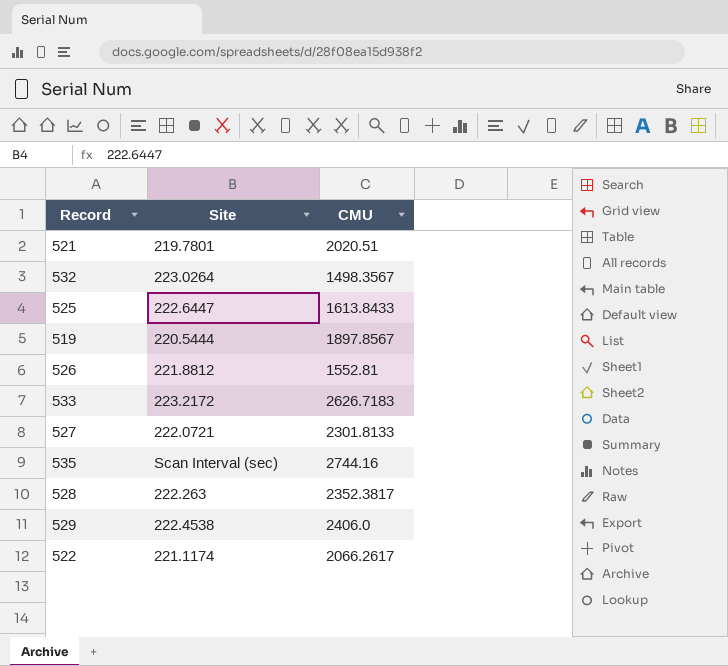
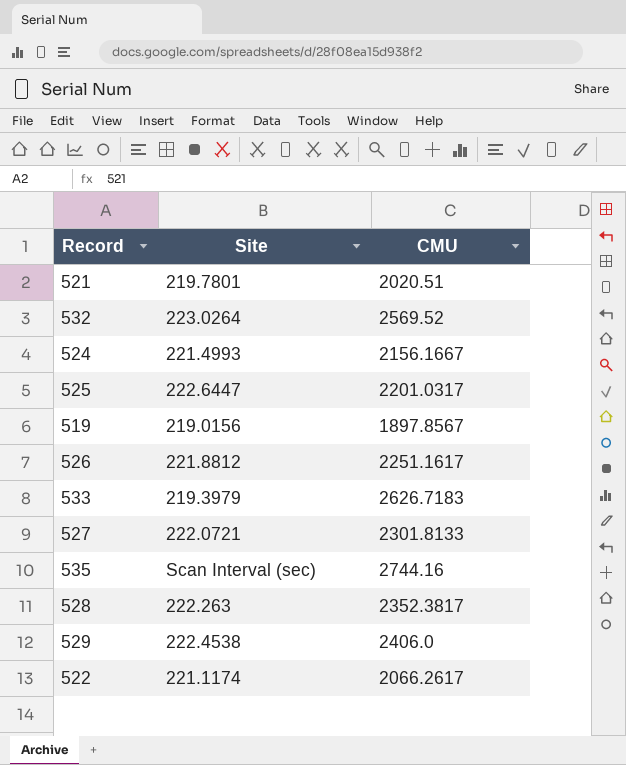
532 | CMU: 1498.3567 -> 2569.52
row 524: none -> 221.4993 | 2156.1667
525 | CMU: 1613.8433 -> 2201.0317
519 | Site: 220.5444 -> 219.0156
526 | CMU: 1552.81 -> 2251.1617
533 | Site: 223.2172 -> 219.3979

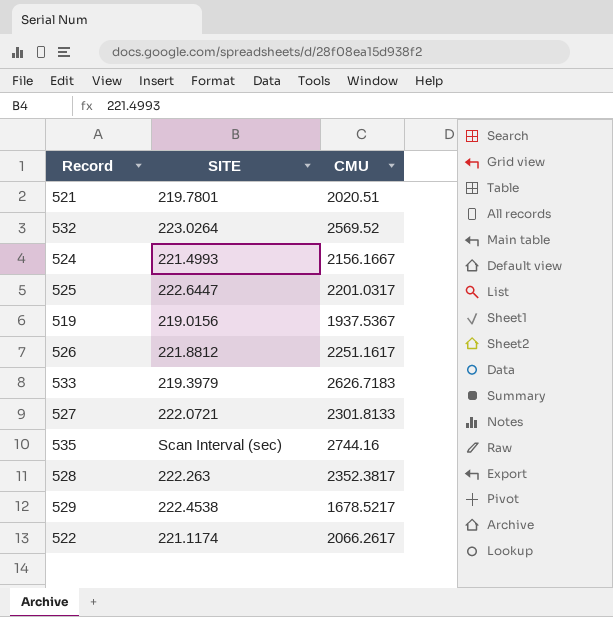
column name: Site -> SITE
519 | CMU: 1897.8567 -> 1937.5367
529 | CMU: 2406.0 -> 1678.5217

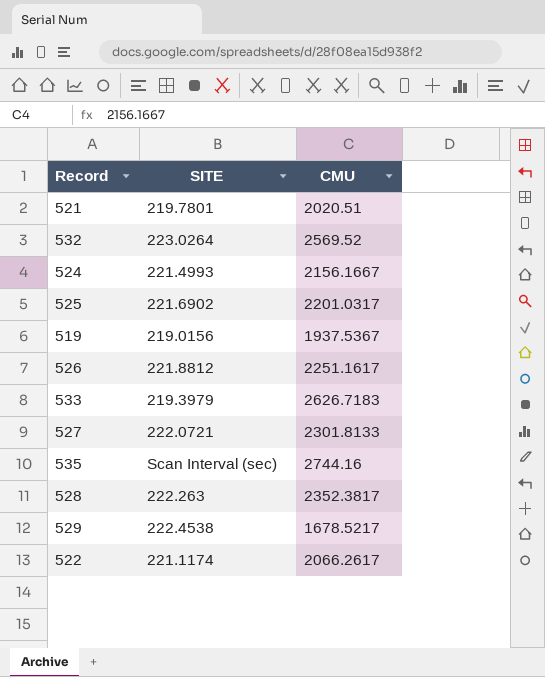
525 | SITE: 222.6447 -> 221.6902

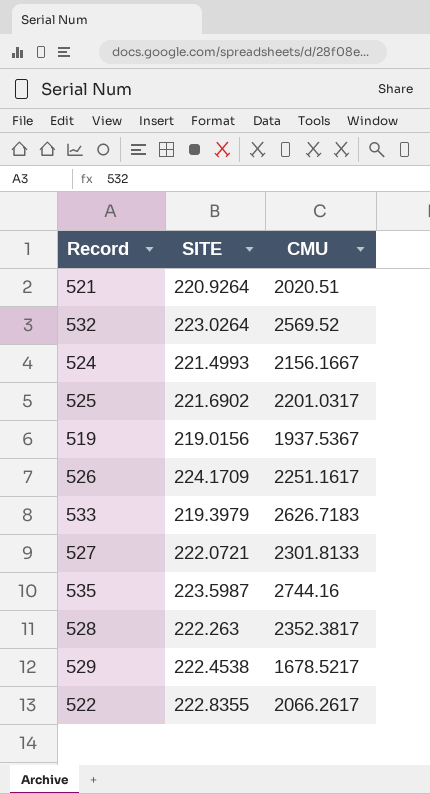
521 | SITE: 219.7801 -> 220.9264
526 | SITE: 221.8812 -> 224.1709
535 | SITE: Scan Interval (sec) -> 223.5987
522 | SITE: 221.1174 -> 222.8355

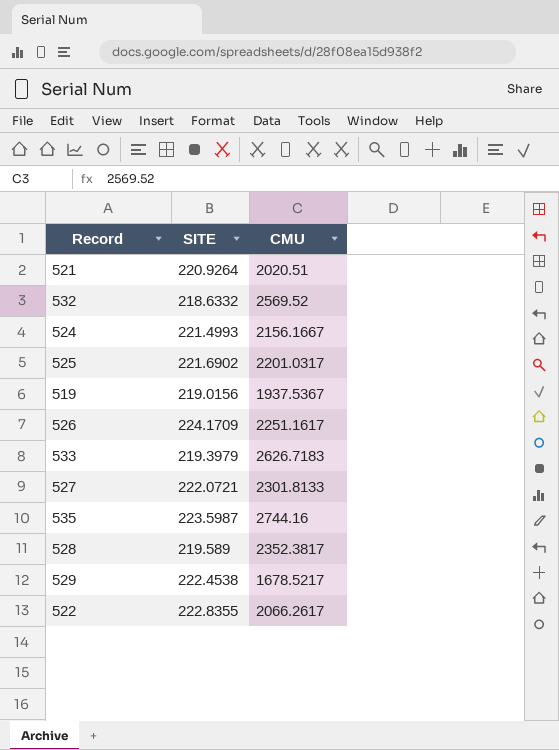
532 | SITE: 223.0264 -> 218.6332
528 | SITE: 222.263 -> 219.589

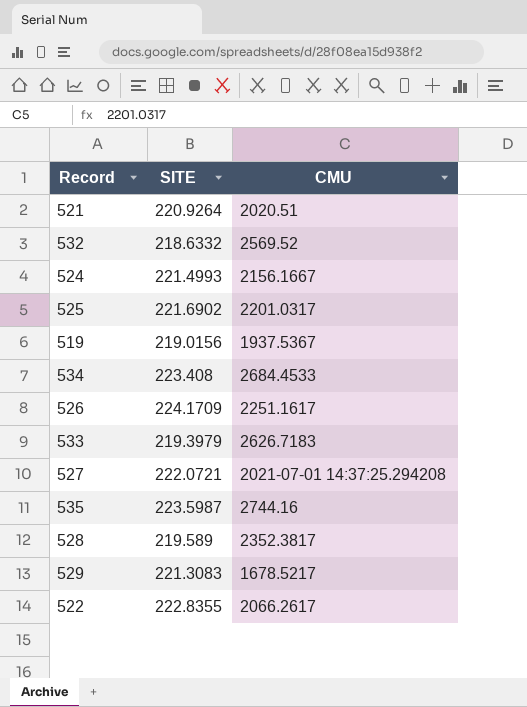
row 534: none -> 223.408 | 2684.4533
527 | CMU: 2301.8133 -> 2021-07-01 14:37:25.294208
529 | SITE: 222.4538 -> 221.3083

